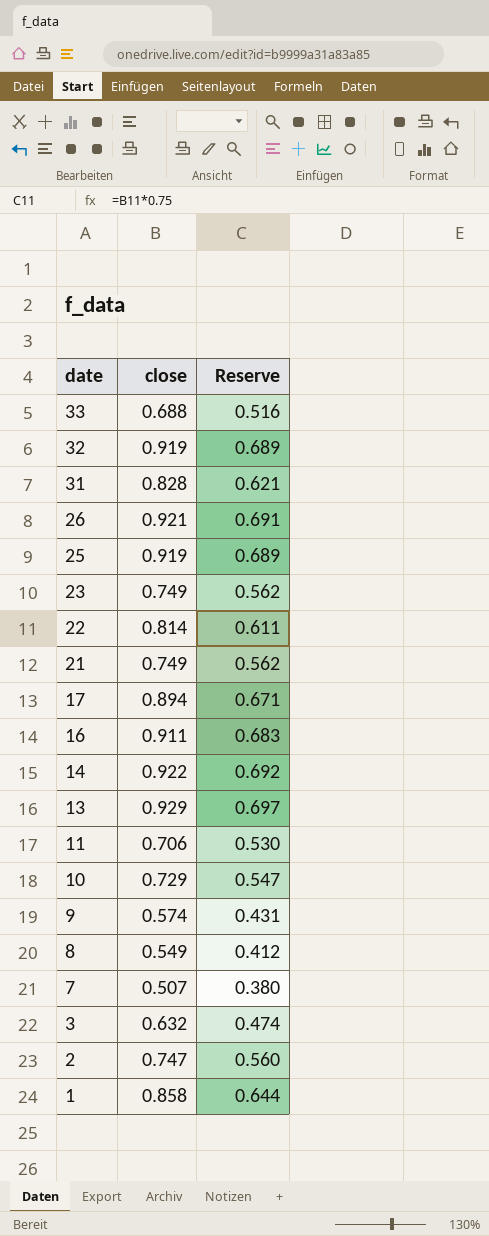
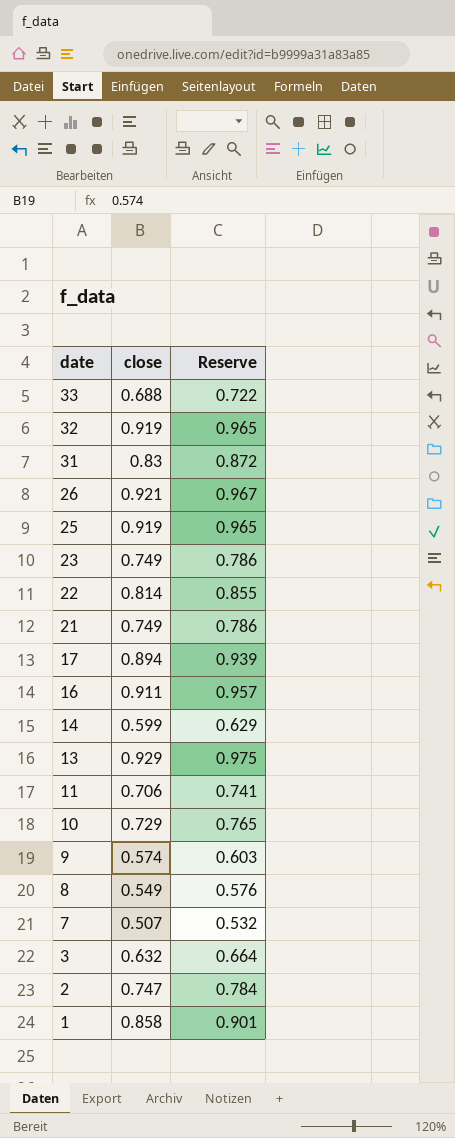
column Reserve | formula: [close] * 0.75 -> [close] * 1.05
31 | close: 0.828 -> 0.83
14 | close: 0.922 -> 0.599

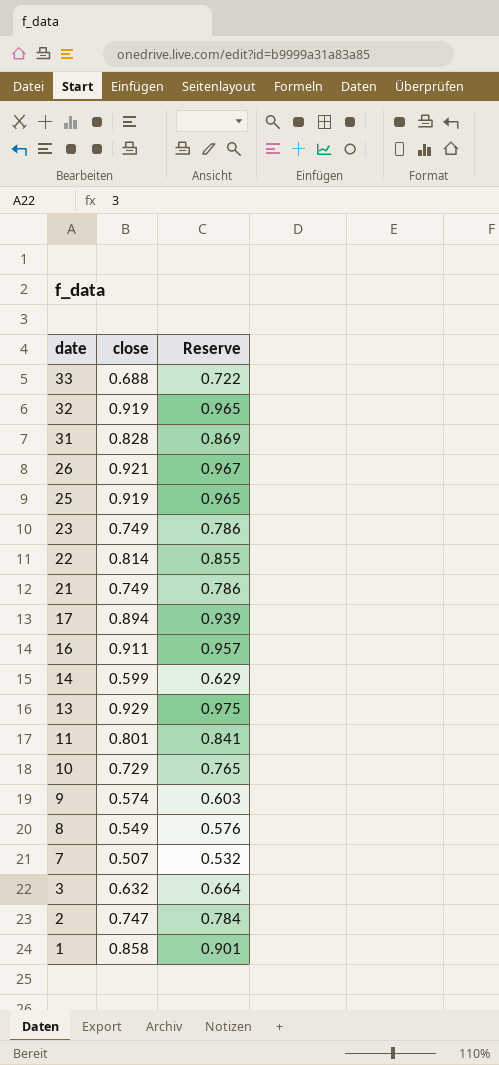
31 | close: 0.83 -> 0.828
31 | Reserve: 0.872 -> 0.869
11 | close: 0.706 -> 0.801
11 | Reserve: 0.741 -> 0.841

